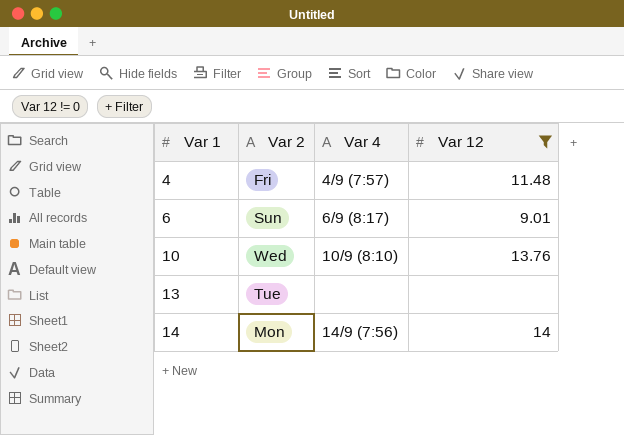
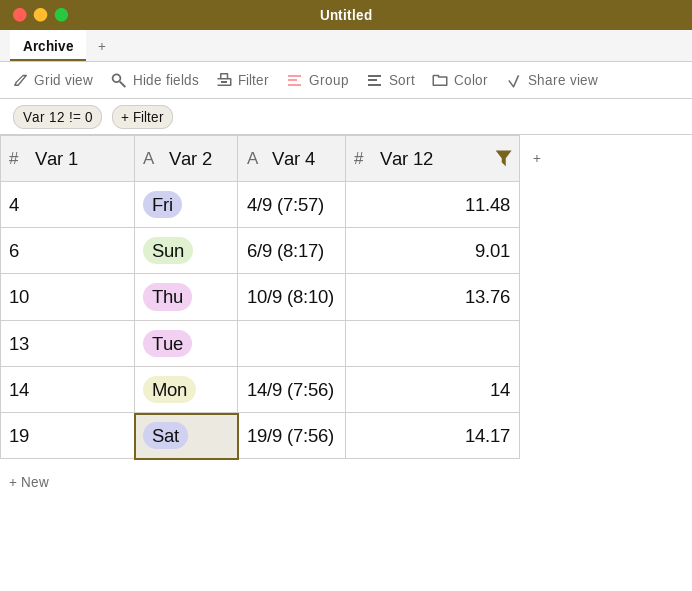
10 | Var 2: Wed -> Thu
row 19: none -> Sat | 19/9 (7:56) | 14.17

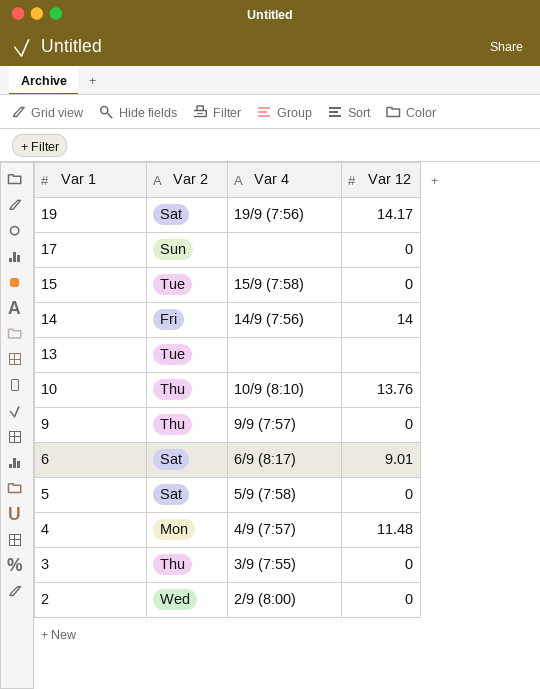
filter: Var 12 != 0 -> none
row order: Var 1 ascending -> Var 1 descending
14 | Var 2: Mon -> Fri
6 | Var 2: Sun -> Sat
4 | Var 2: Fri -> Mon

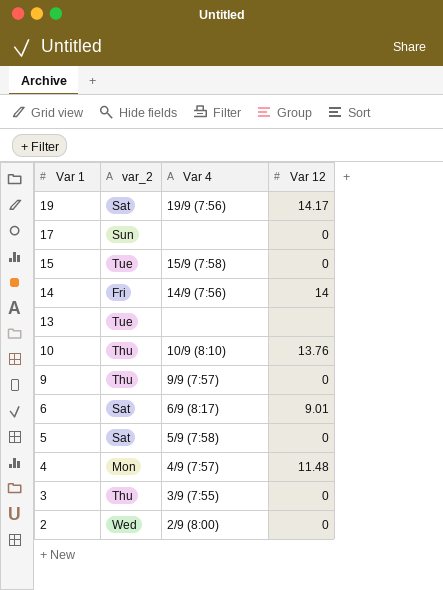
column name: Var 2 -> var_2

